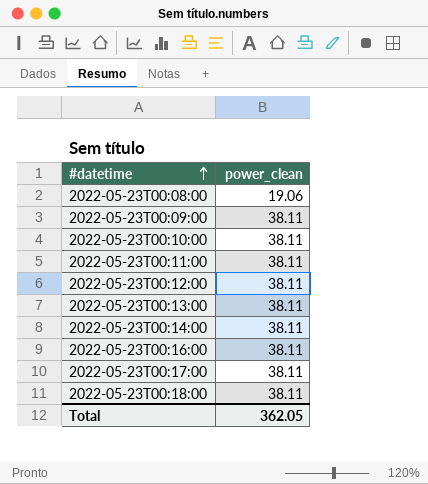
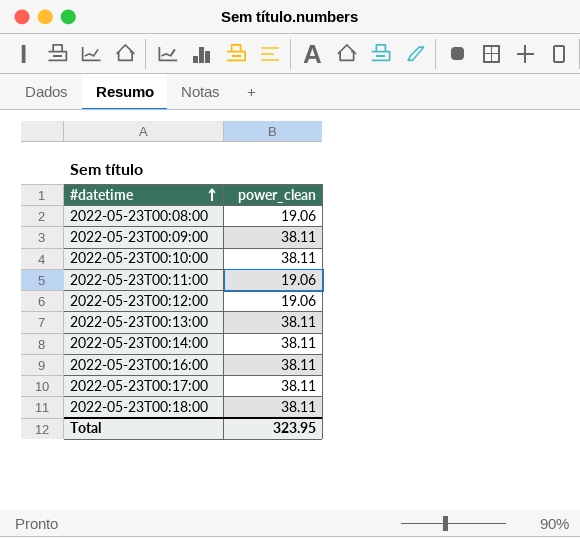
2022-05-23T00:11:00 | power_clean: 38.11 -> 19.06
2022-05-23T00:12:00 | power_clean: 38.11 -> 19.06
Total | power_clean: 362.05 -> 323.95

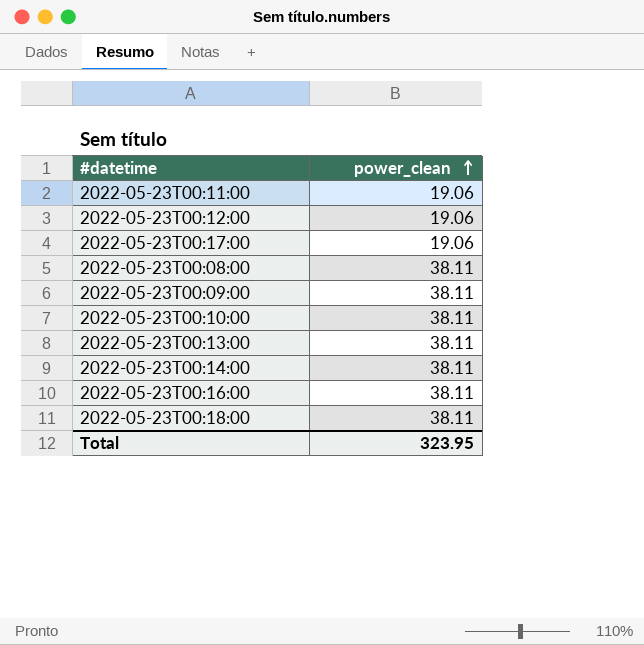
row order: #datetime ascending -> power_clean ascending
2022-05-23T00:17:00 | power_clean: 38.11 -> 19.06
2022-05-23T00:08:00 | power_clean: 19.06 -> 38.11

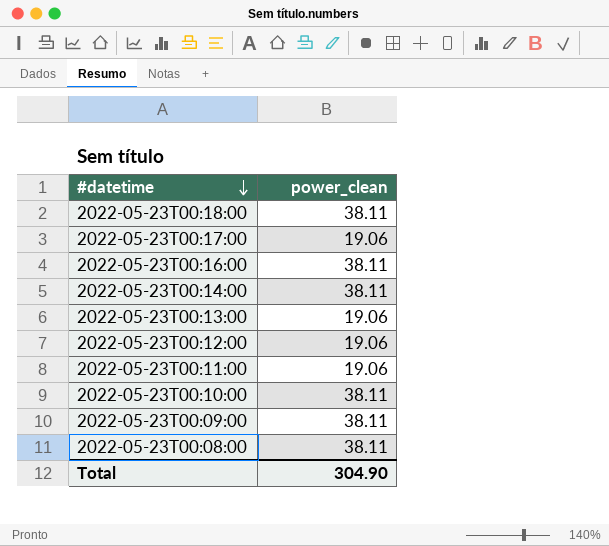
row order: power_clean ascending -> #datetime descending
2022-05-23T00:13:00 | power_clean: 38.11 -> 19.06
Total | power_clean: 323.95 -> 304.90

